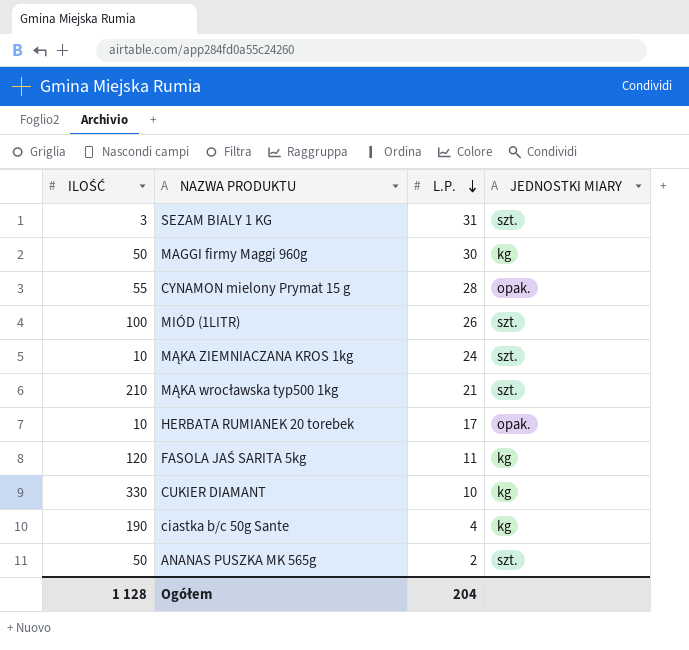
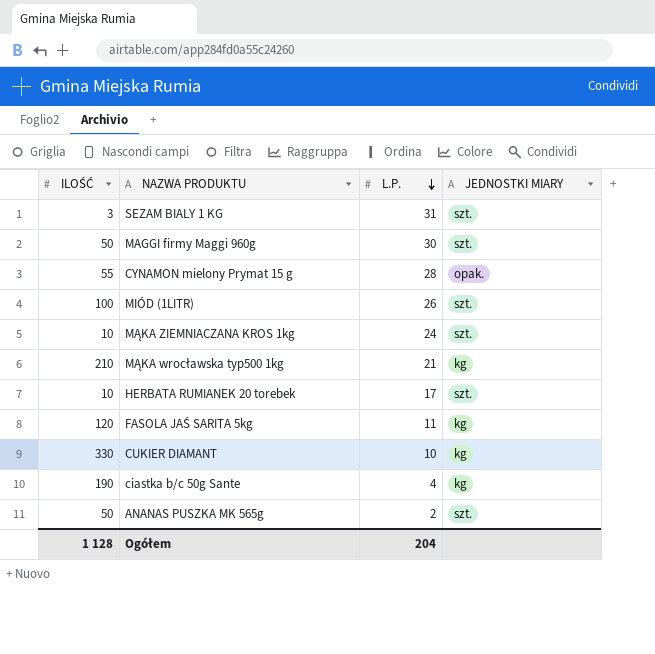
MAGGI firmy Maggi 960g | JEDNOSTKI MIARY: kg -> szt.
MĄKA wrocławska typ500 1kg | JEDNOSTKI MIARY: szt. -> kg
HERBATA RUMIANEK 20 torebek | JEDNOSTKI MIARY: opak. -> szt.

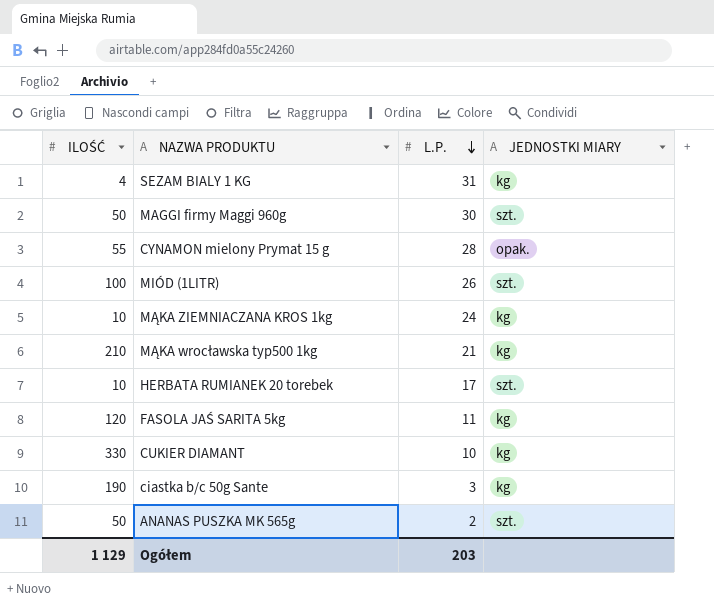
SEZAM BIALY 1 KG | ILOŚĆ: 3 -> 4
SEZAM BIALY 1 KG | JEDNOSTKI MIARY: szt. -> kg
MĄKA ZIEMNIACZANA KROS 1kg | JEDNOSTKI MIARY: szt. -> kg
ciastka b/c 50g Sante | L.P.: 4 -> 3
Ogółem | ILOŚĆ: 1 128 -> 1 129
Ogółem | L.P.: 204 -> 203

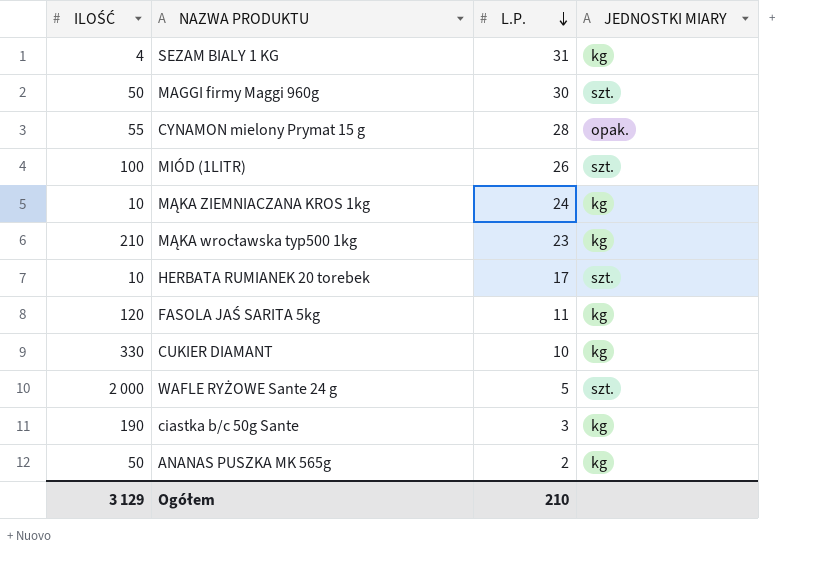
MĄKA wrocławska typ500 1kg | L.P.: 21 -> 23
row WAFLE RYŻOWE Sante 24 g: none -> 2 000 | 5 | szt.
ANANAS PUSZKA MK 565g | JEDNOSTKI MIARY: szt. -> kg
Ogółem | ILOŚĆ: 1 129 -> 3 129
Ogółem | L.P.: 203 -> 210

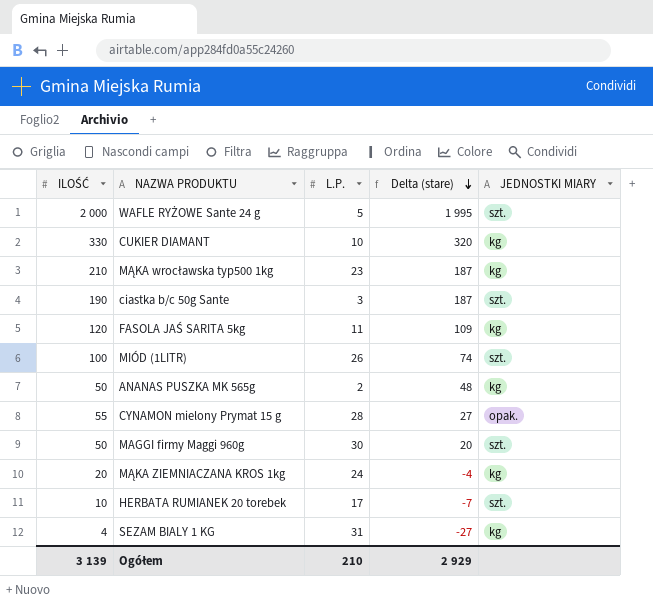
row order: L.P. descending -> Delta (stare) descending
column Delta (stare) | formula: none -> [ILOŚĆ] - [L.P.]
ciastka b/c 50g Sante | JEDNOSTKI MIARY: kg -> szt.
MĄKA ZIEMNIACZANA KROS 1kg | ILOŚĆ: 10 -> 20
Ogółem | ILOŚĆ: 3 129 -> 3 139

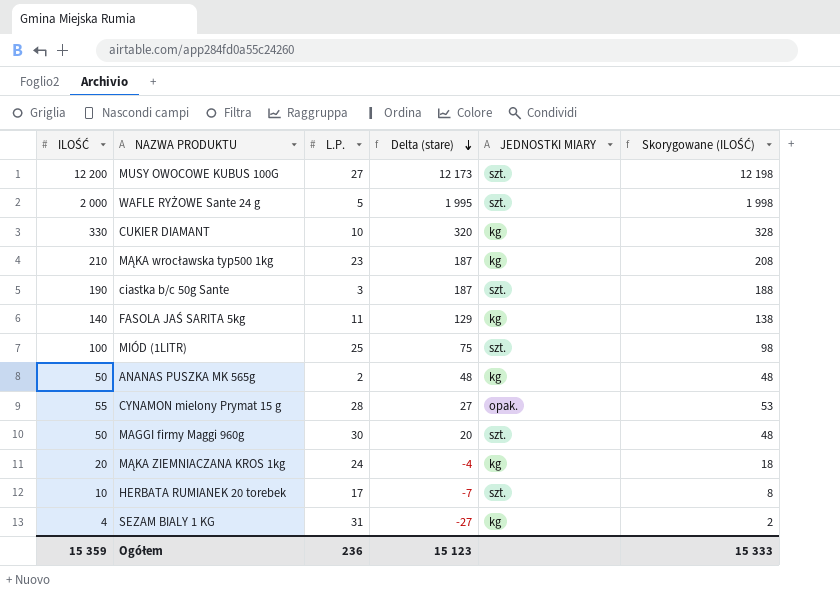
column Skorygowane (ILOŚĆ) | formula: none -> [ILOŚĆ] - 2
row MUSY OWOCOWE KUBUS 100G: none -> 12 200 | 27 | 12 173 | szt. | 12 198
FASOLA JAŚ SARITA 5kg | ILOŚĆ: 120 -> 140
FASOLA JAŚ SARITA 5kg | Delta (stare): 109 -> 129
MIÓD (1LITR) | L.P.: 26 -> 25
MIÓD (1LITR) | Delta (stare): 74 -> 75
Ogółem | ILOŚĆ: 3 139 -> 15 359
Ogółem | L.P.: 210 -> 236
Ogółem | Delta (stare): 2 929 -> 15 123

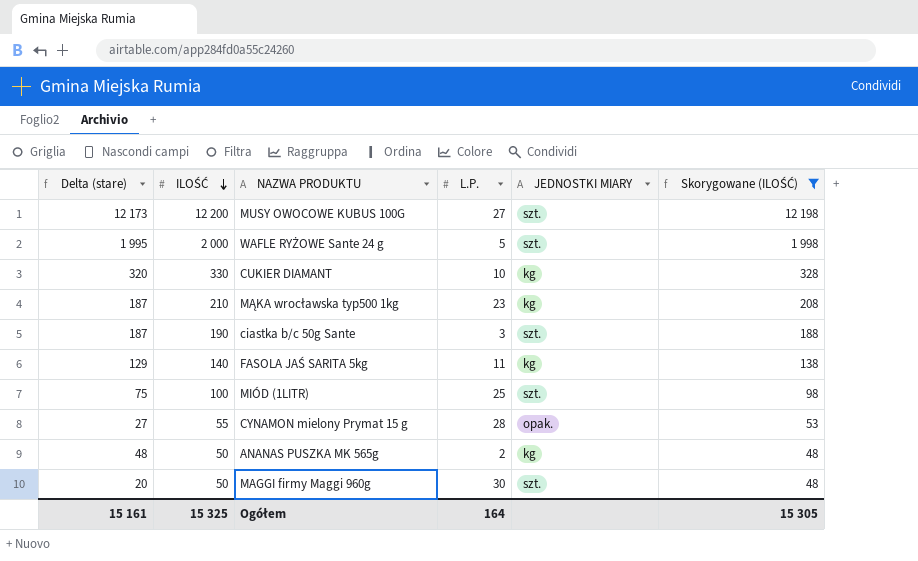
filter: none -> Skorygowane (ILOŚĆ) >= 48
row order: Delta (stare) descending -> ILOŚĆ descending
column Delta (stare) | position: 4 -> 1
Ogółem | Delta (stare): 15 123 -> 15 161
Ogółem | ILOŚĆ: 15 359 -> 15 325
Ogółem | L.P.: 236 -> 164
Ogółem | Skorygowane (ILOŚĆ): 15 333 -> 15 305

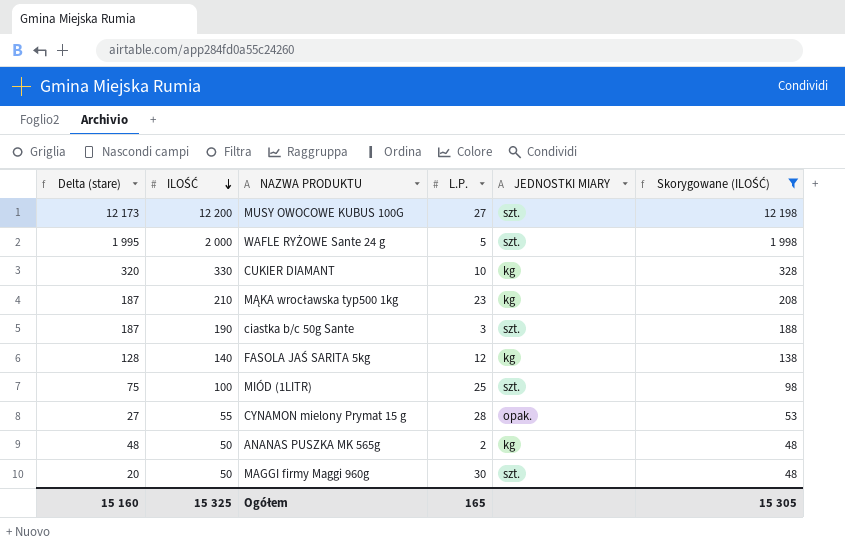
FASOLA JAŚ SARITA 5kg | Delta (stare): 129 -> 128
FASOLA JAŚ SARITA 5kg | L.P.: 11 -> 12
Ogółem | Delta (stare): 15 161 -> 15 160
Ogółem | L.P.: 164 -> 165

